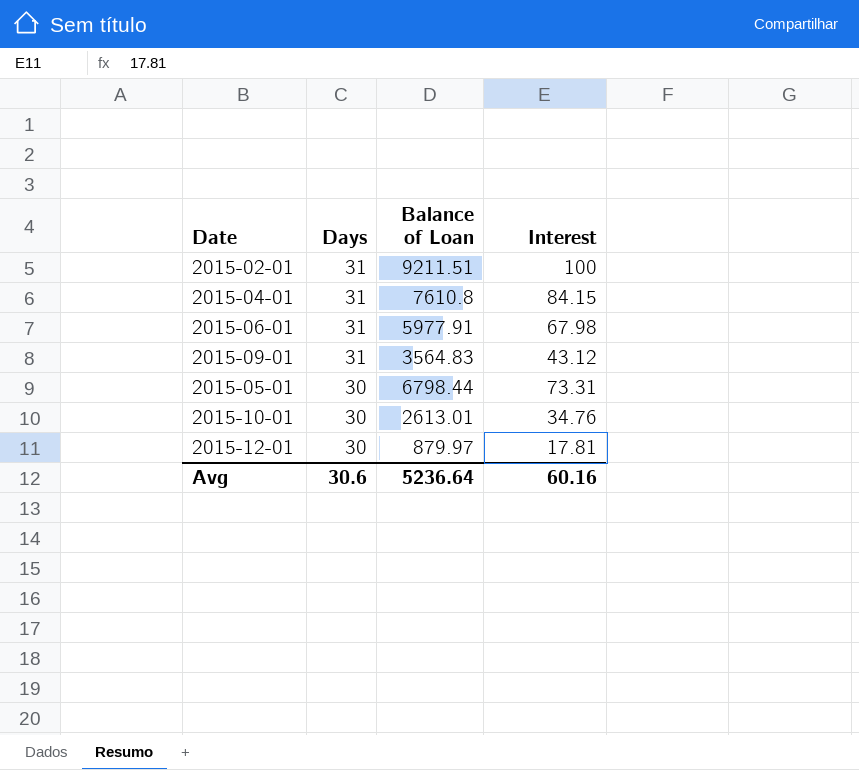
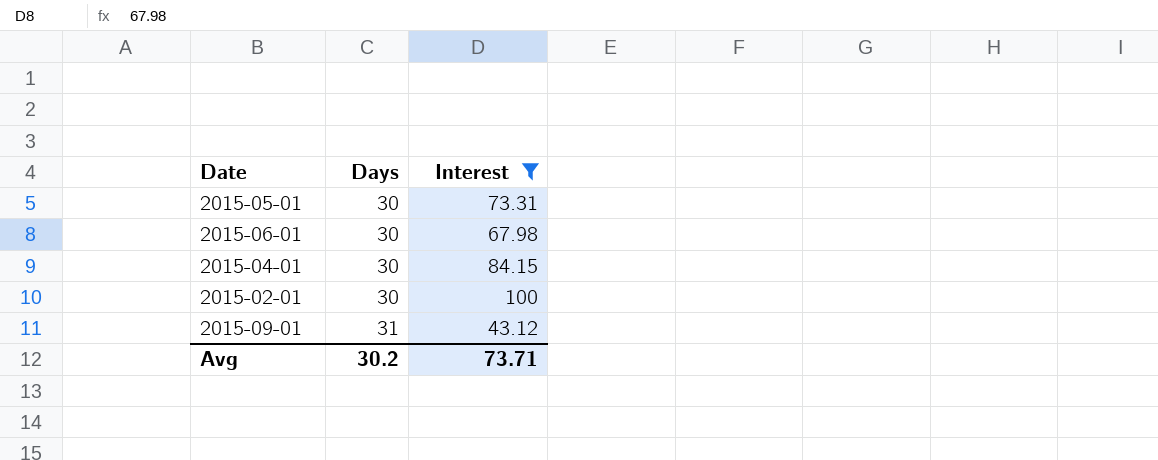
filter: none -> Interest >= 43.12
row order: Days descending -> Days ascending
column Balance of Loan | position: 3 -> none
2015-06-01 | Days: 31 -> 30
2015-04-01 | Days: 31 -> 30
2015-02-01 | Days: 31 -> 30
Avg | Days: 30.6 -> 30.2
Avg | Interest: 60.16 -> 73.71

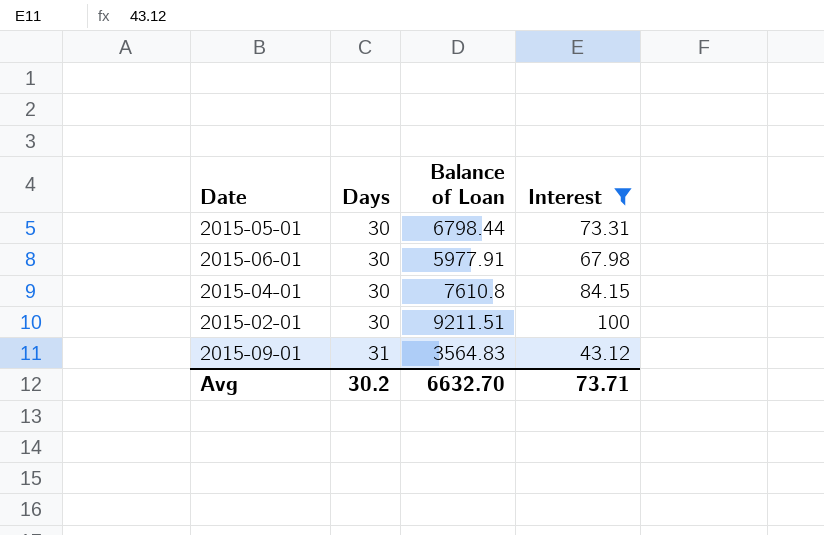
column Balance of Loan | position: none -> 3

